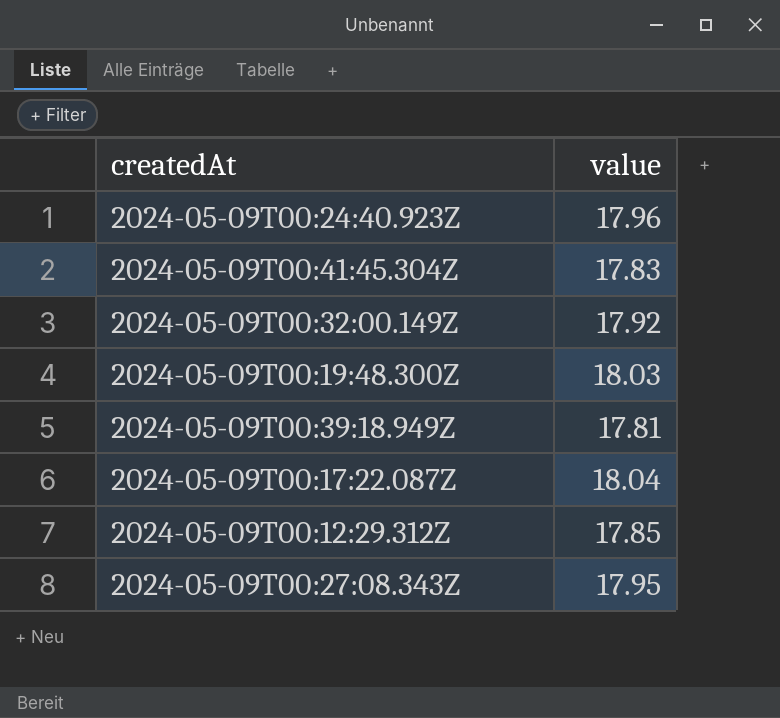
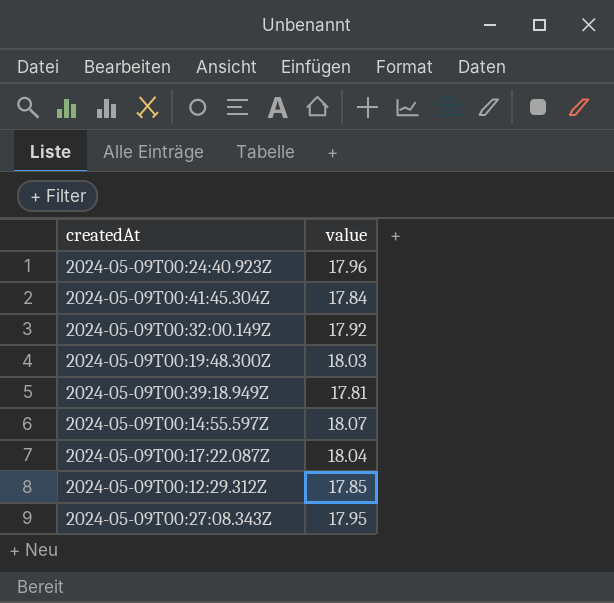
2024-05-09T00:41:45.304Z | value: 17.83 -> 17.84
row 2024-05-09T00:14:55.597Z: none -> 18.07

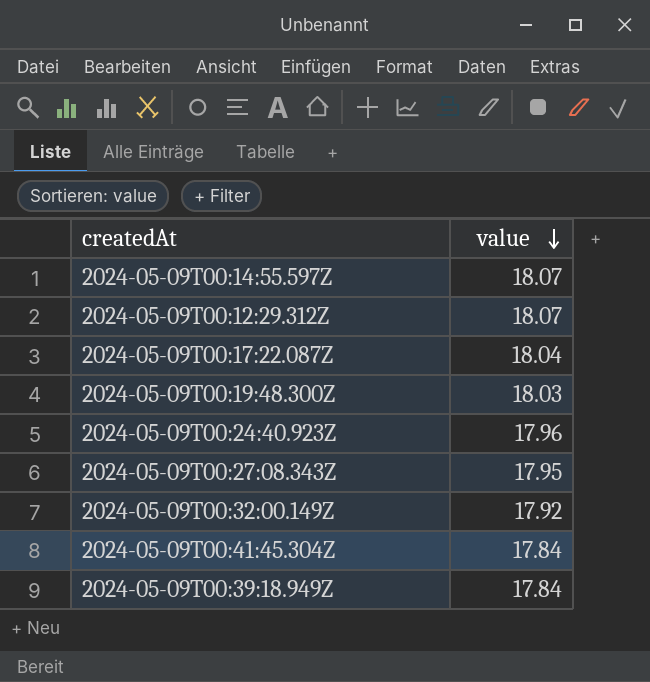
row order: none -> value descending
2024-05-09T00:12:29.312Z | value: 17.85 -> 18.07
2024-05-09T00:39:18.949Z | value: 17.81 -> 17.84

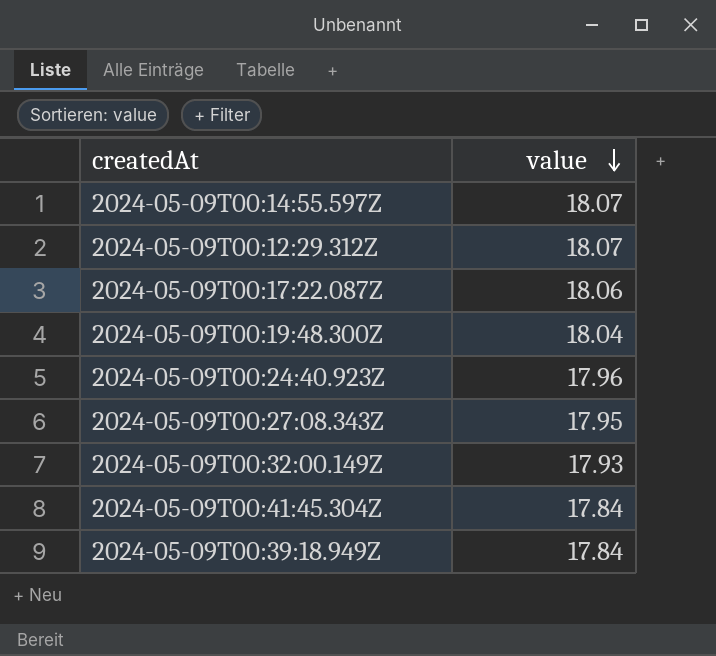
2024-05-09T00:17:22.087Z | value: 18.04 -> 18.06
2024-05-09T00:19:48.300Z | value: 18.03 -> 18.04
2024-05-09T00:32:00.149Z | value: 17.92 -> 17.93

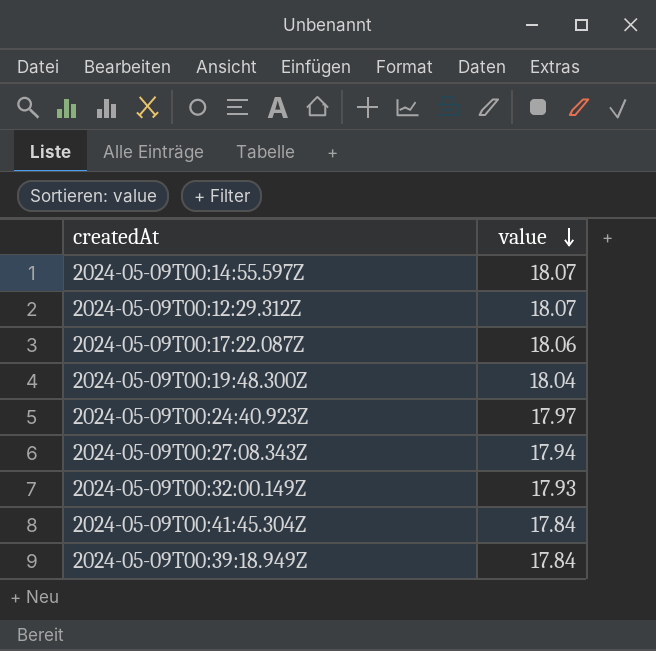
2024-05-09T00:24:40.923Z | value: 17.96 -> 17.97
2024-05-09T00:27:08.343Z | value: 17.95 -> 17.94

